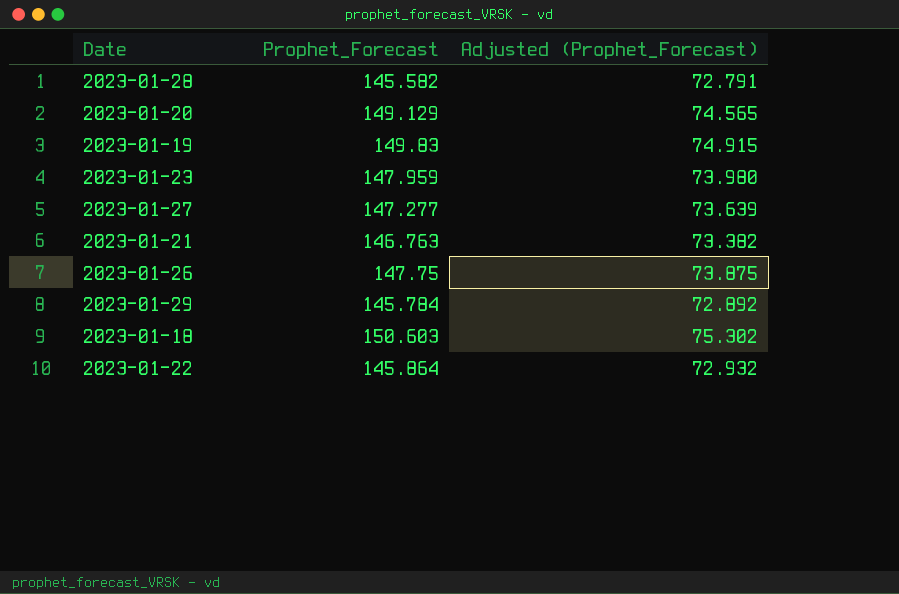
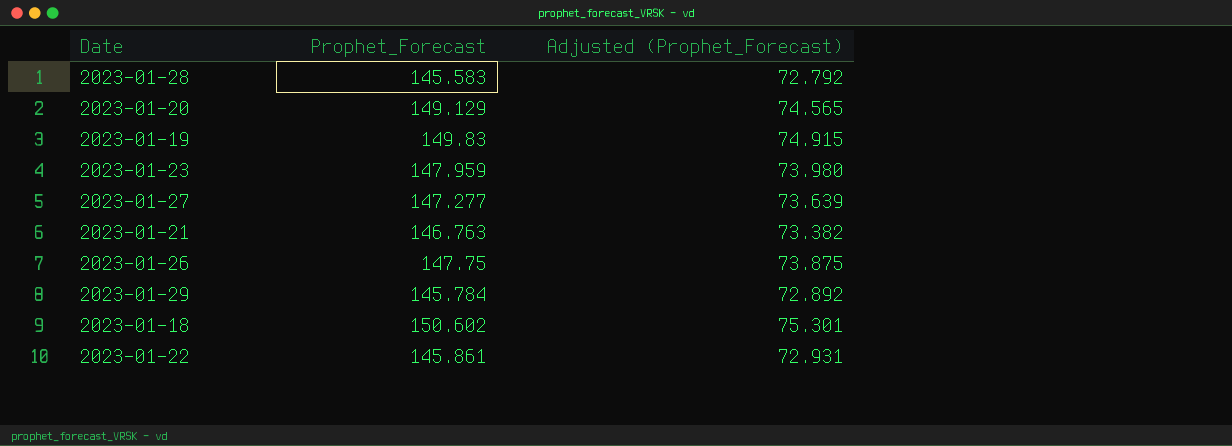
2023-01-28 | Prophet_Forecast: 145.582 -> 145.583
2023-01-28 | Adjusted (Prophet_Forecast): 72.791 -> 72.792
2023-01-18 | Prophet_Forecast: 150.603 -> 150.602
2023-01-18 | Adjusted (Prophet_Forecast): 75.302 -> 75.301
2023-01-22 | Prophet_Forecast: 145.864 -> 145.861
2023-01-22 | Adjusted (Prophet_Forecast): 72.932 -> 72.931

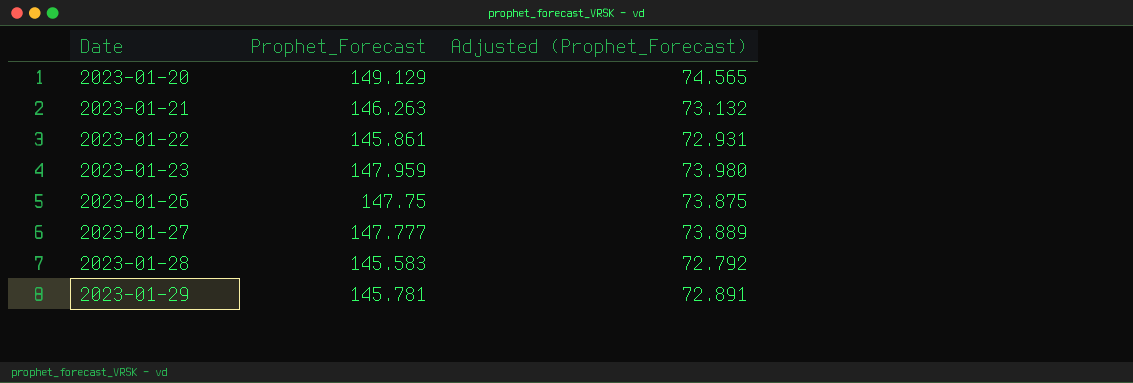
row order: none -> Date ascending
row 2023-01-19: 149.83 | 74.915 -> none
row 2023-01-18: 150.602 | 75.301 -> none
2023-01-21 | Prophet_Forecast: 146.763 -> 146.263
2023-01-21 | Adjusted (Prophet_Forecast): 73.382 -> 73.132
2023-01-27 | Prophet_Forecast: 147.277 -> 147.777
2023-01-27 | Adjusted (Prophet_Forecast): 73.639 -> 73.889
2023-01-29 | Prophet_Forecast: 145.784 -> 145.781
2023-01-29 | Adjusted (Prophet_Forecast): 72.892 -> 72.891

